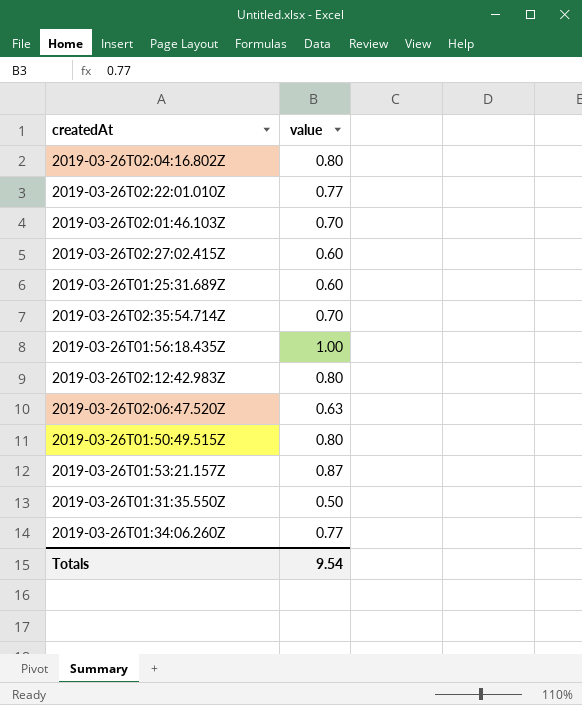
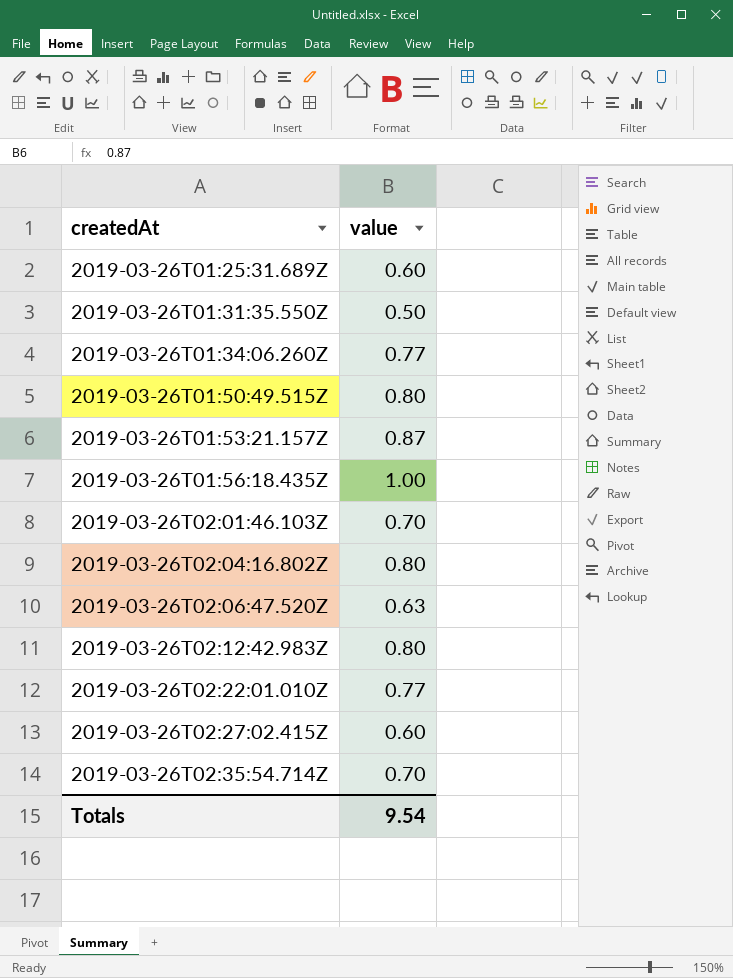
row order: none -> createdAt ascending

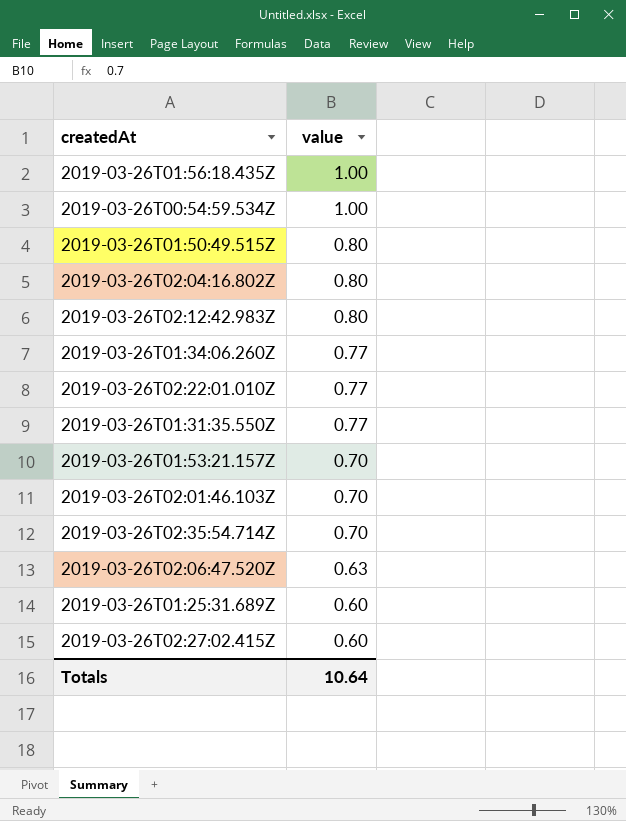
row order: createdAt ascending -> value descending
row 2019-03-26T00:54:59.534Z: none -> 1.00
2019-03-26T01:31:35.550Z | value: 0.50 -> 0.77
2019-03-26T01:53:21.157Z | value: 0.87 -> 0.70
Totals | value: 9.54 -> 10.64

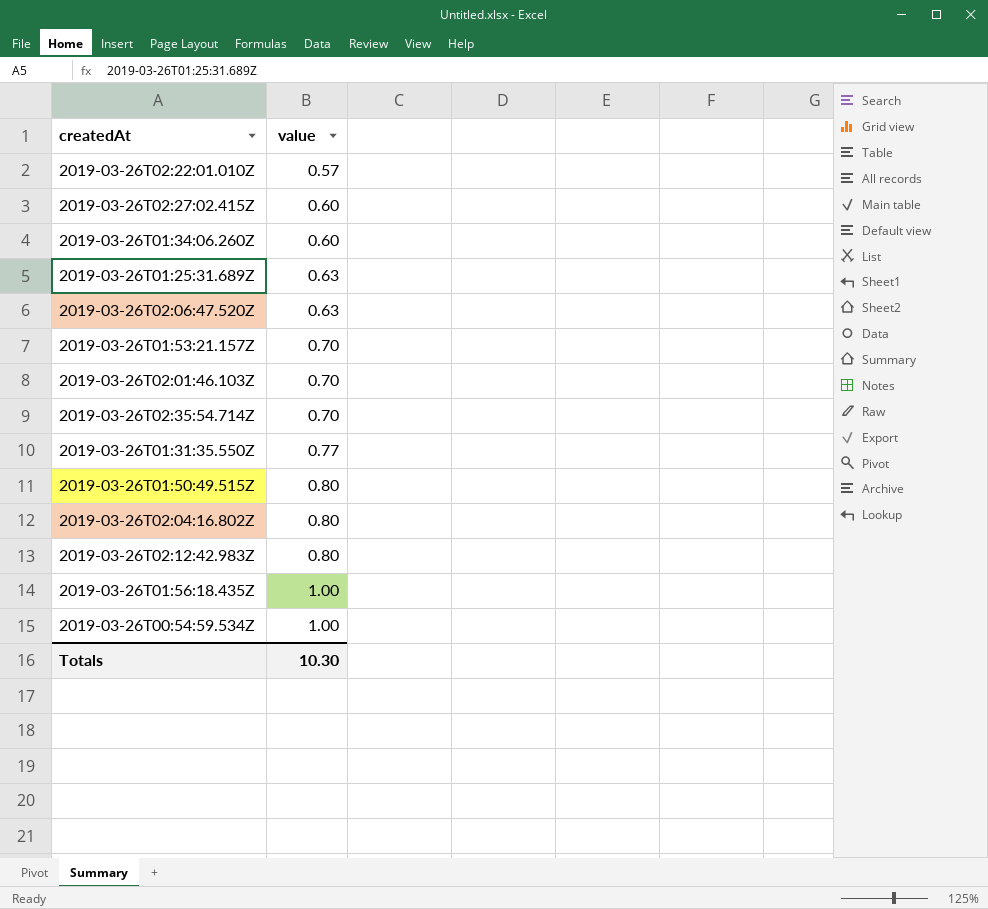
row order: value descending -> value ascending
2019-03-26T02:22:01.010Z | value: 0.77 -> 0.57
2019-03-26T01:34:06.260Z | value: 0.77 -> 0.60
2019-03-26T01:25:31.689Z | value: 0.60 -> 0.63
Totals | value: 10.64 -> 10.30

